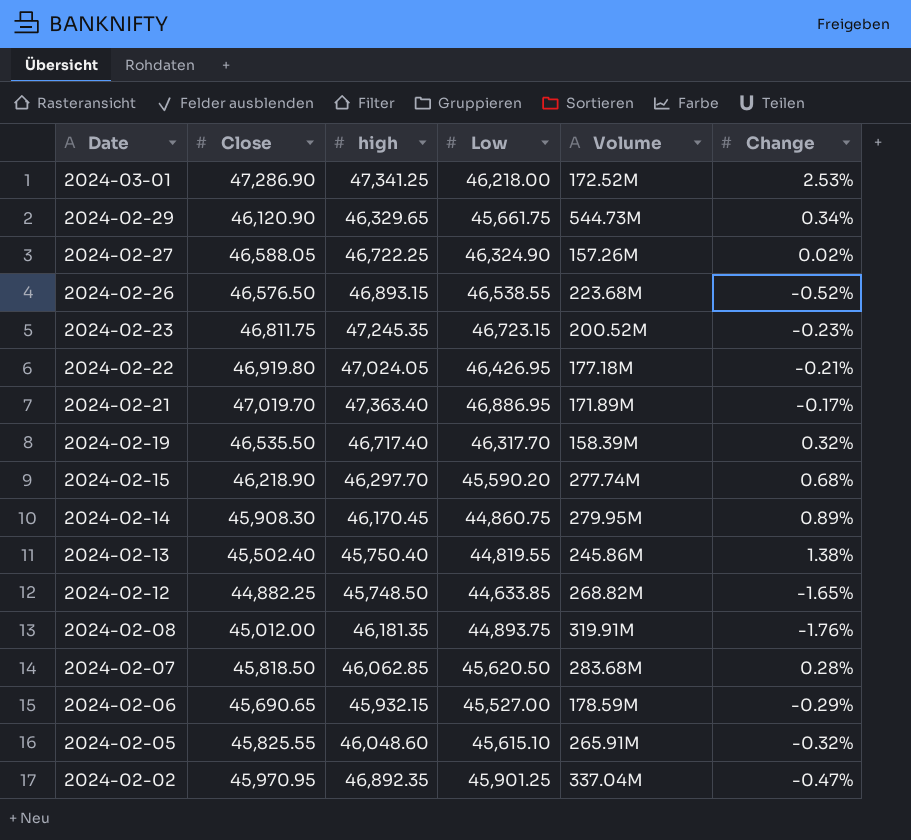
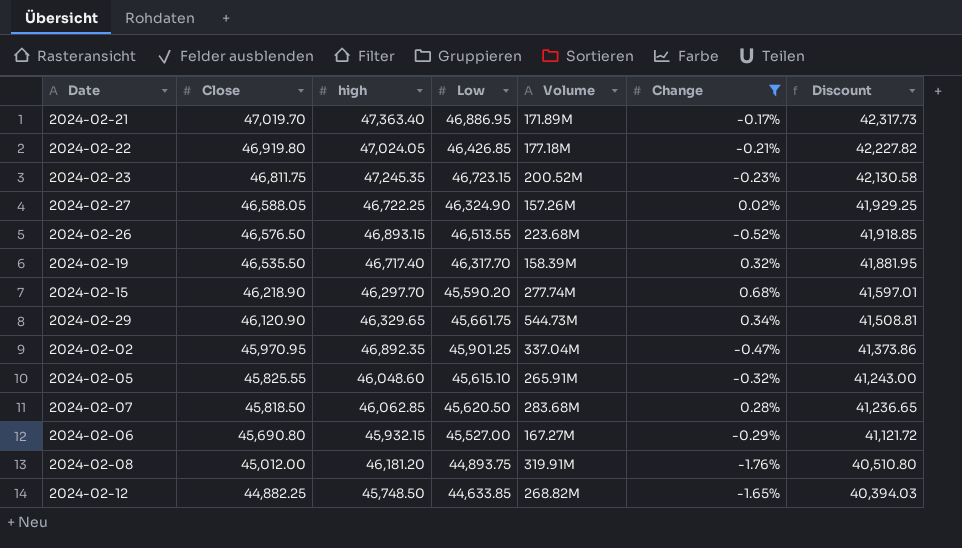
filter: none -> Change <= 0.68%
row order: Date descending -> Close descending
column Discount | formula: none -> [Close] * 0.9
2024-02-22 | Low: 46,426.95 -> 46,426.85
2024-02-26 | Low: 46,538.55 -> 46,513.55
2024-02-06 | Close: 45,690.65 -> 45,690.80
2024-02-06 | Volume: 178.59M -> 167.27M
2024-02-08 | high: 46,181.35 -> 46,181.20

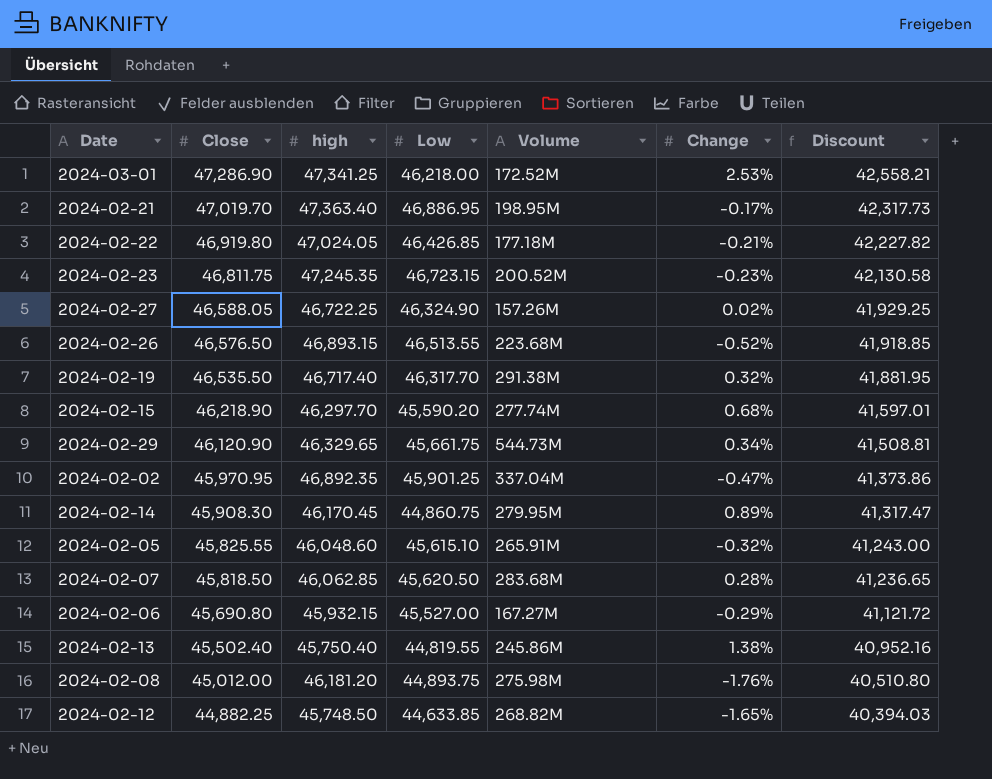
filter: Change <= 0.68% -> none
2024-02-21 | Volume: 171.89M -> 198.95M
2024-02-19 | Volume: 158.39M -> 291.38M
2024-02-08 | Volume: 319.91M -> 275.98M

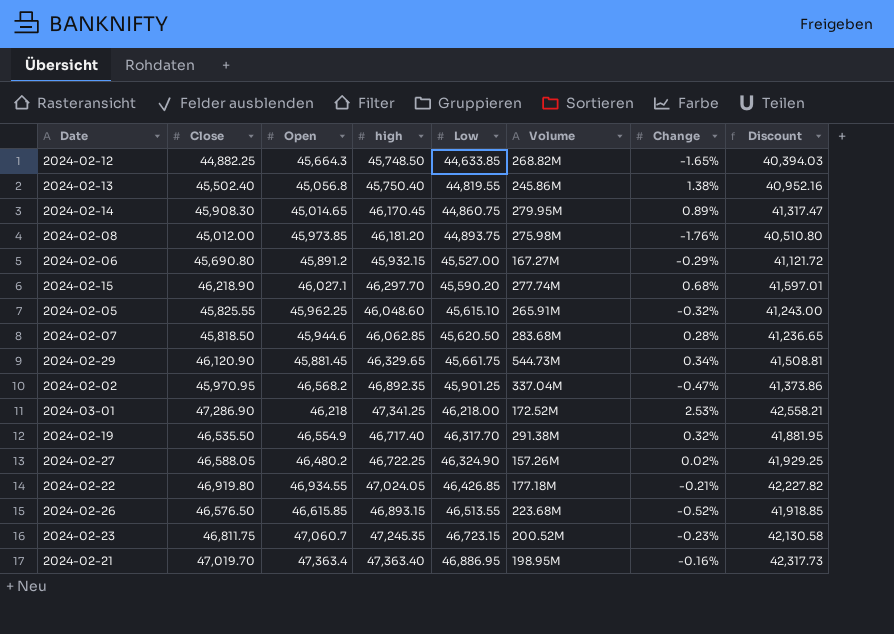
row order: Close descending -> Low ascending
column Open | position: none -> 3
2024-02-21 | Change: -0.17% -> -0.16%

